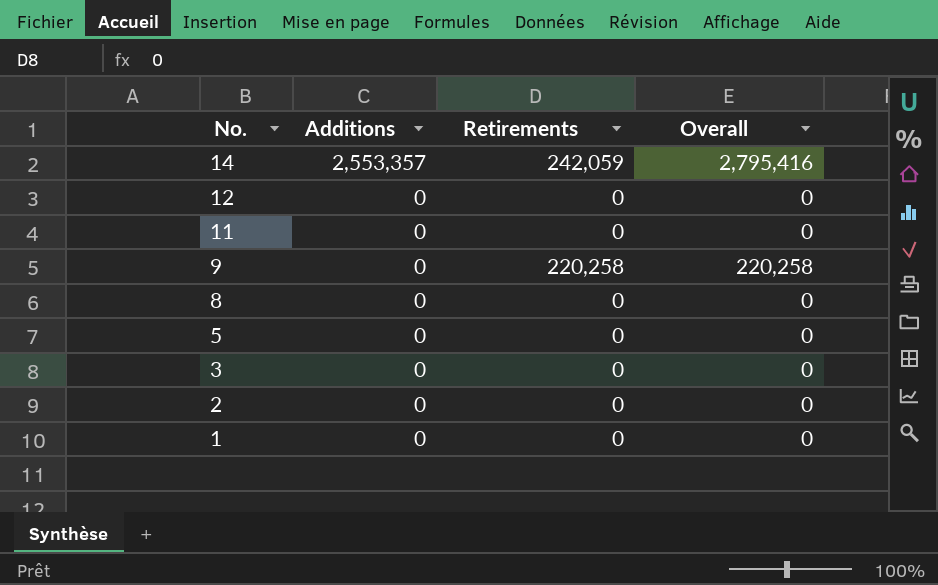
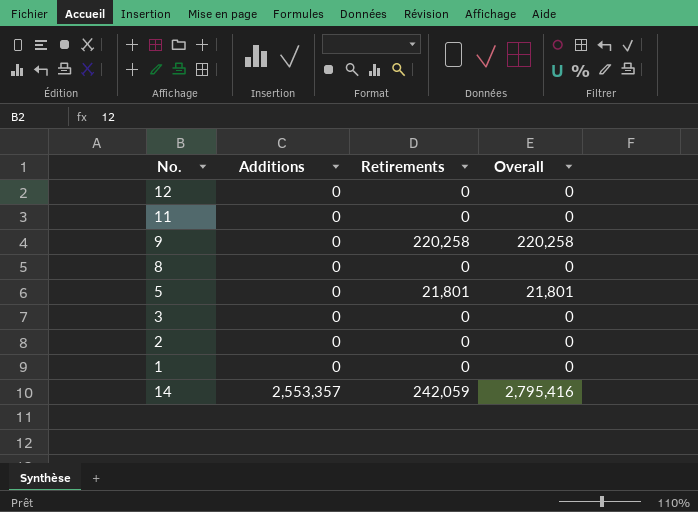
row order: No. descending -> Additions ascending
5 | Retirements: 0 -> 21,801
5 | Overall: 0 -> 21,801

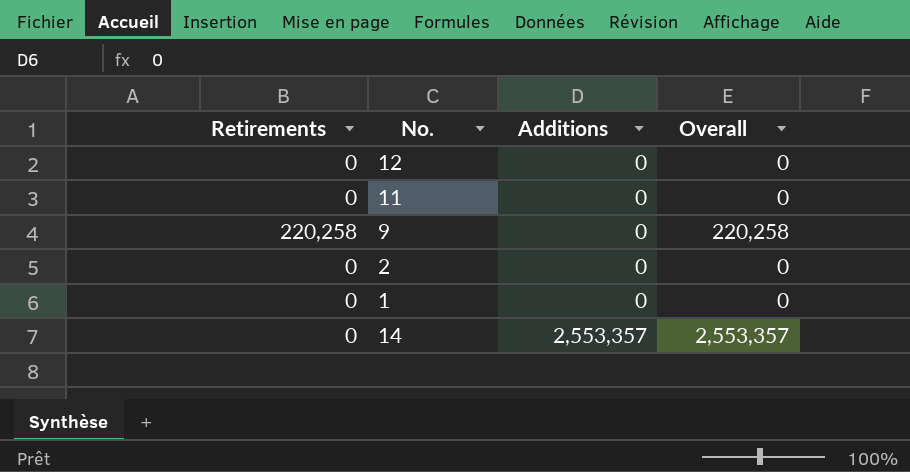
column Retirements | position: 3 -> 1
row 8: 0 | 0 | 0 -> none
row 5: 0 | 21,801 | 21,801 -> none
row 3: 0 | 0 | 0 -> none
14 | Retirements: 242,059 -> 0
14 | Overall: 2,795,416 -> 2,553,357

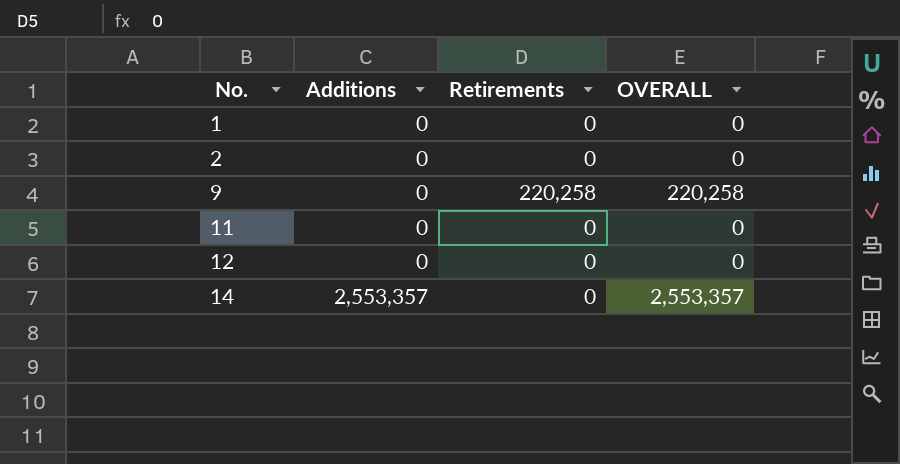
row order: Additions ascending -> No. ascending
column Retirements | position: 1 -> 3
column name: Overall -> OVERALL

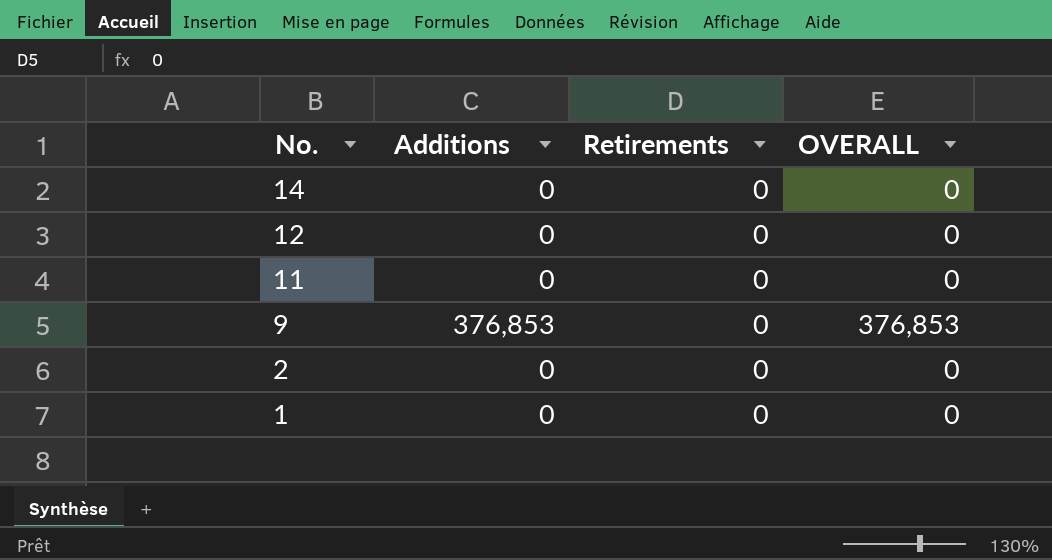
row order: No. ascending -> No. descending
14 | Additions: 2,553,357 -> 0
14 | OVERALL: 2,553,357 -> 0
9 | Additions: 0 -> 376,853
9 | Retirements: 220,258 -> 0
9 | OVERALL: 220,258 -> 376,853

